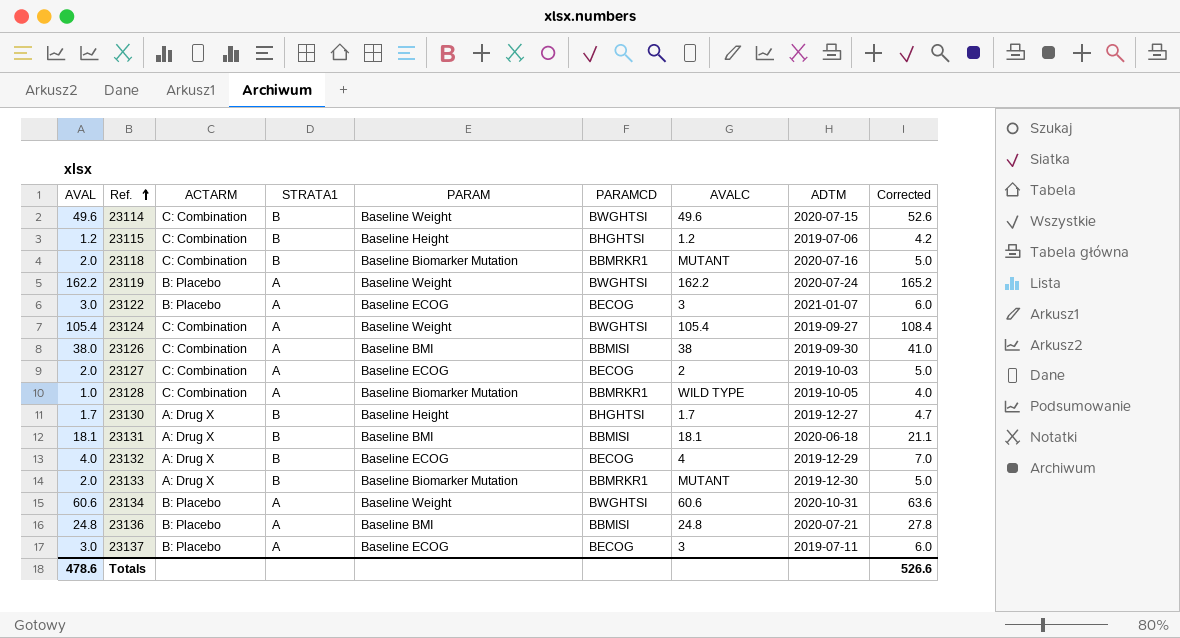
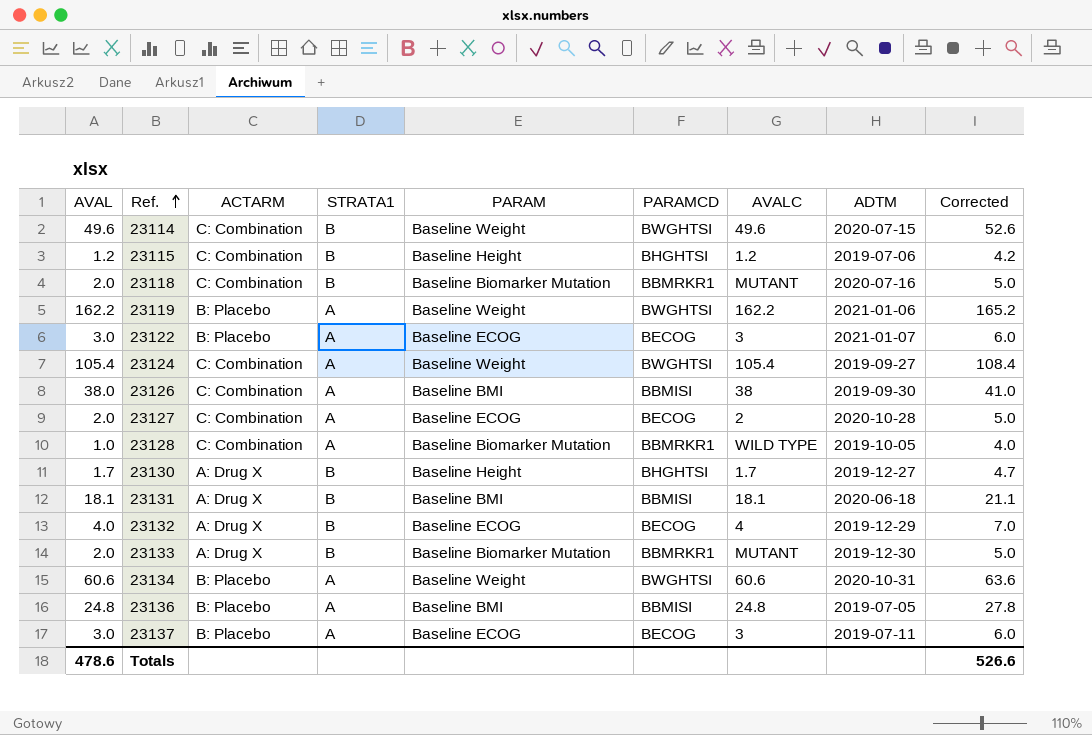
23119 | ADTM: 2020-07-24 -> 2021-01-06
23127 | ADTM: 2019-10-03 -> 2020-10-28
23136 | ADTM: 2020-07-21 -> 2019-07-05

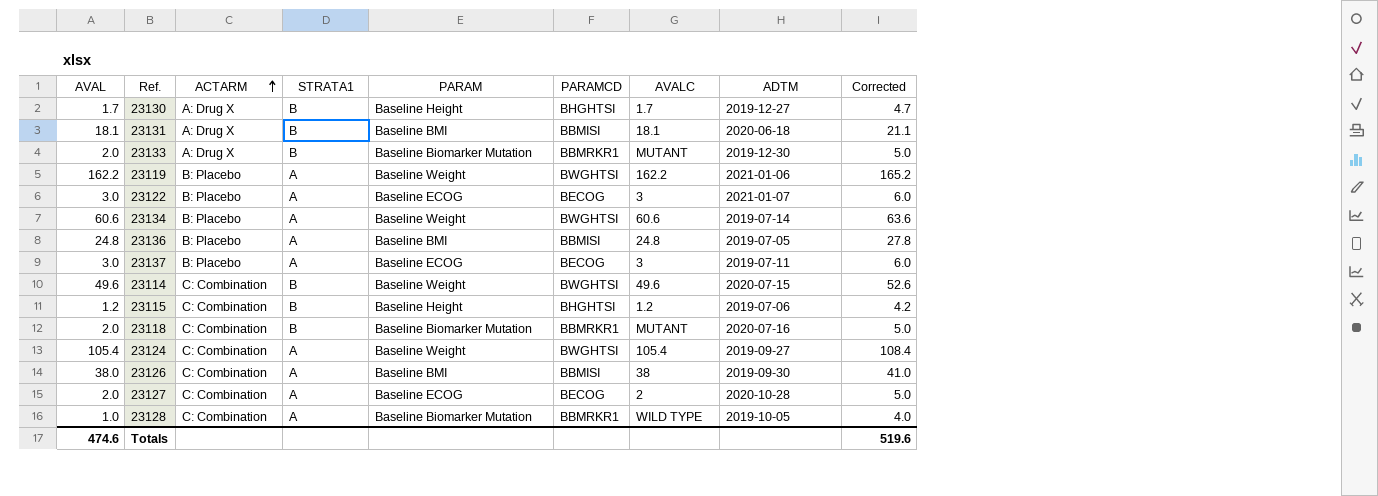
row order: Ref. ascending -> ACTARM ascending
row 23132: 4.0 | A: Drug X | B | Baseline ECOG | BECOG | 4 | 2019-12-29 | 7.0 -> none
23134 | ADTM: 2020-10-31 -> 2019-07-14
Totals | AVAL: 478.6 -> 474.6
Totals | Corrected: 526.6 -> 519.6

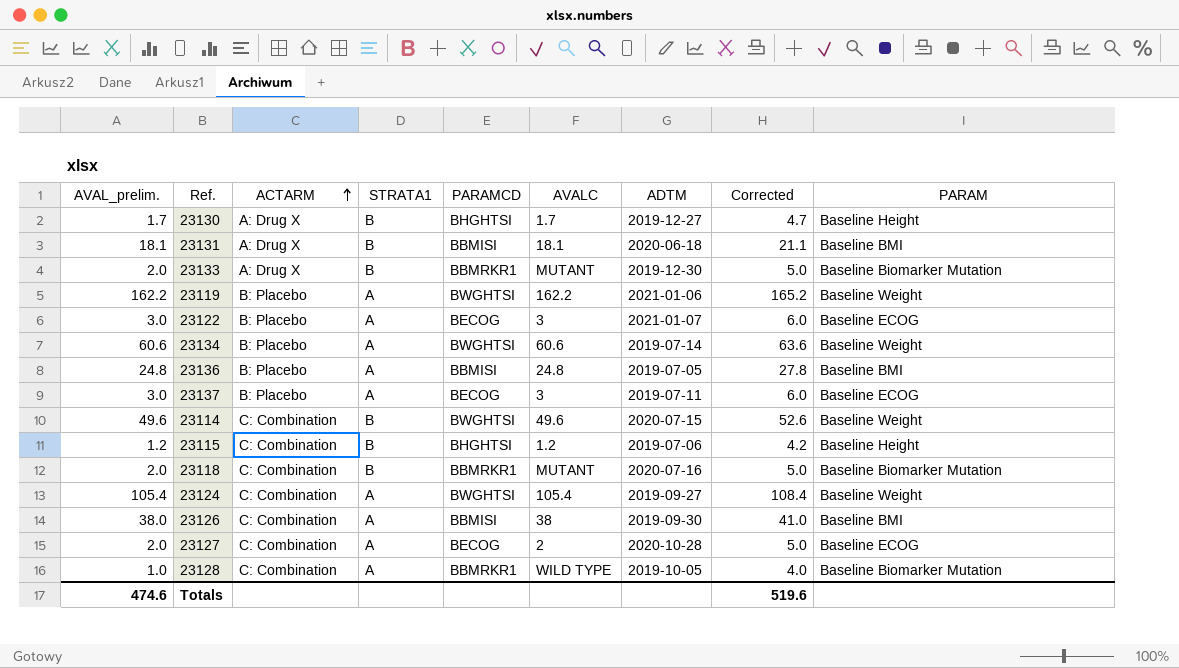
column name: AVAL -> AVAL_prelim.
column PARAM | position: 5 -> 9

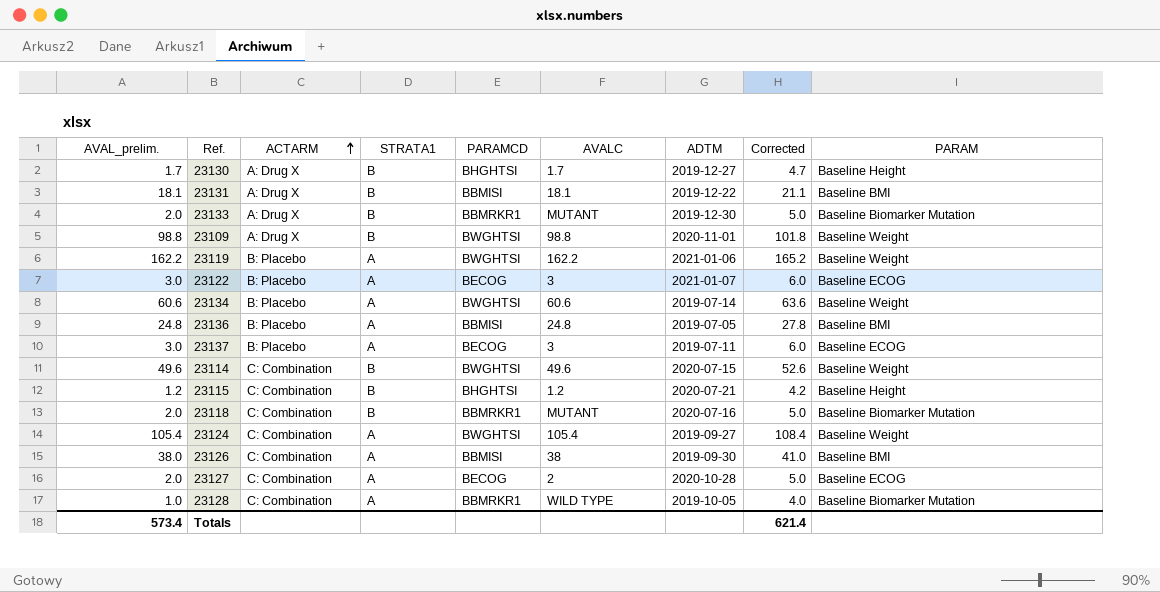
23131 | ADTM: 2020-06-18 -> 2019-12-22
row 23109: none -> 98.8 | A: Drug X | B | BWGHTSI | 98.8 | 2020-11-01 | 101.8 | Baseline Weight
23115 | ADTM: 2019-07-06 -> 2020-07-21
Totals | AVAL_prelim.: 474.6 -> 573.4
Totals | Corrected: 519.6 -> 621.4

